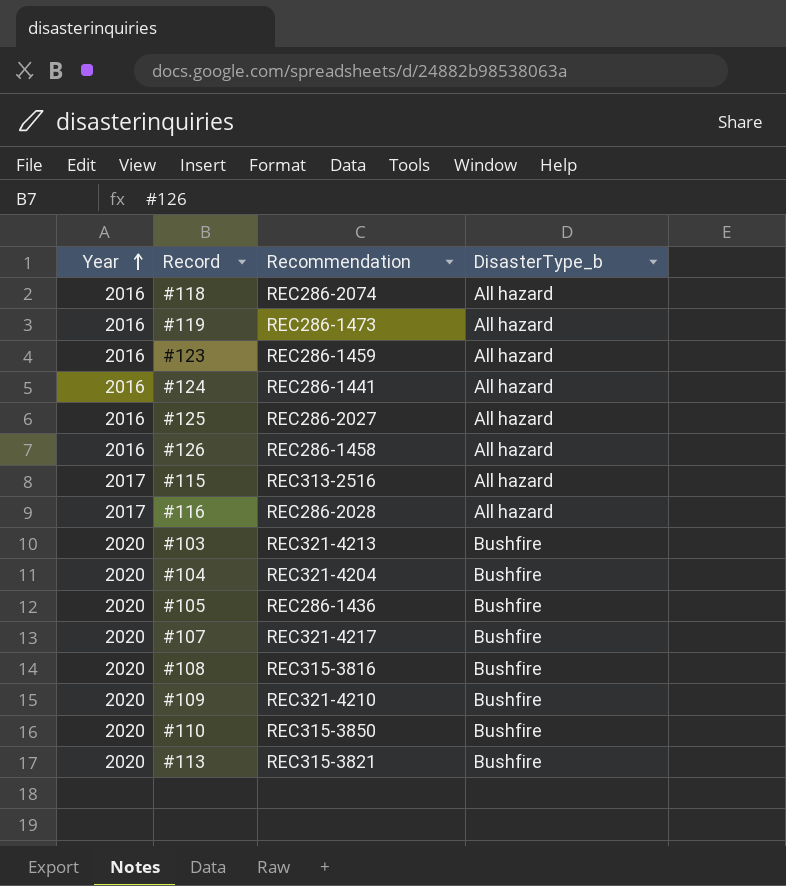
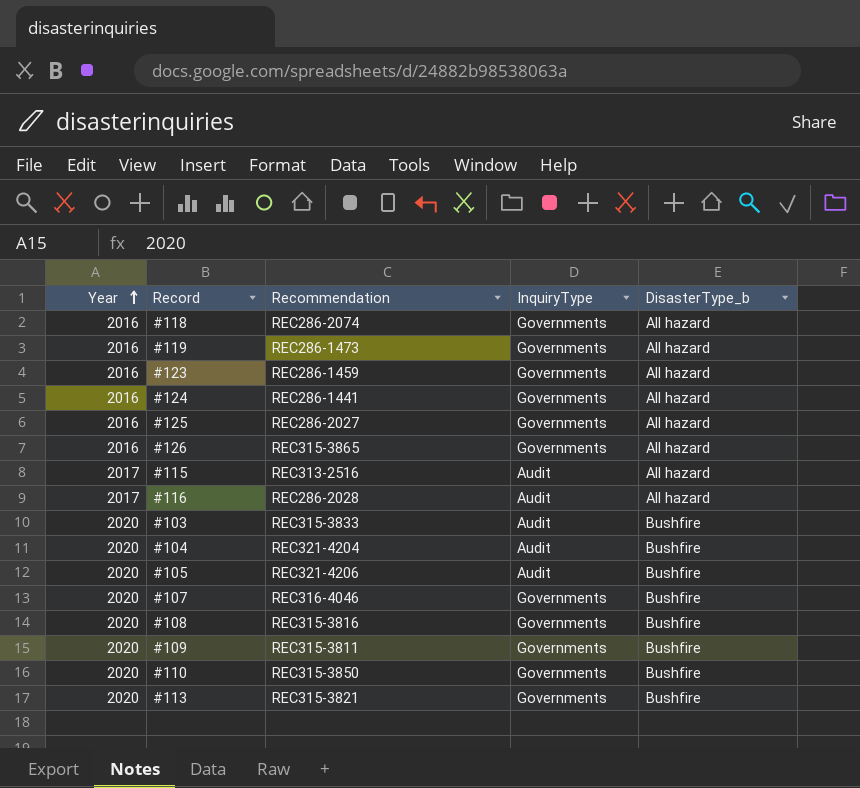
column InquiryType | position: none -> 4
#126 | Recommendation: REC286-1458 -> REC315-3865
#103 | Recommendation: REC321-4213 -> REC315-3833
#105 | Recommendation: REC286-1436 -> REC321-4206
#107 | Recommendation: REC321-4217 -> REC316-4046
#109 | Recommendation: REC321-4210 -> REC315-3811

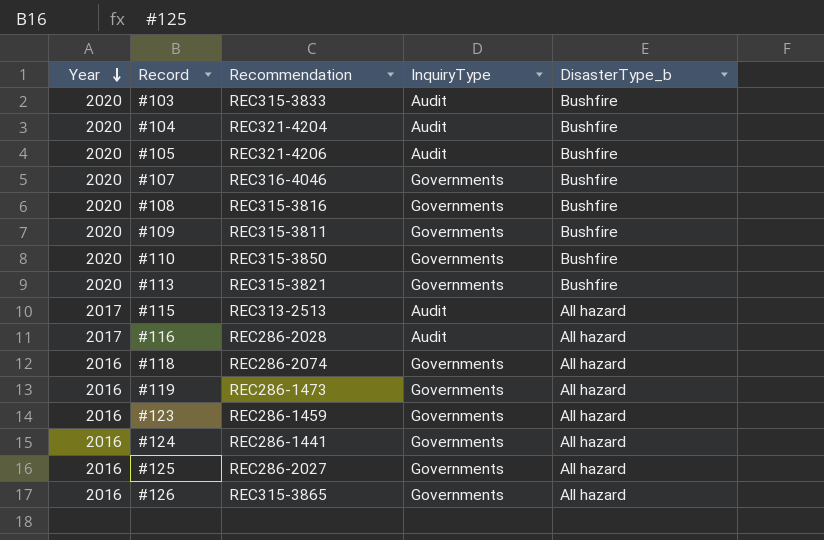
row order: Year ascending -> Year descending
#115 | Recommendation: REC313-2516 -> REC313-2513

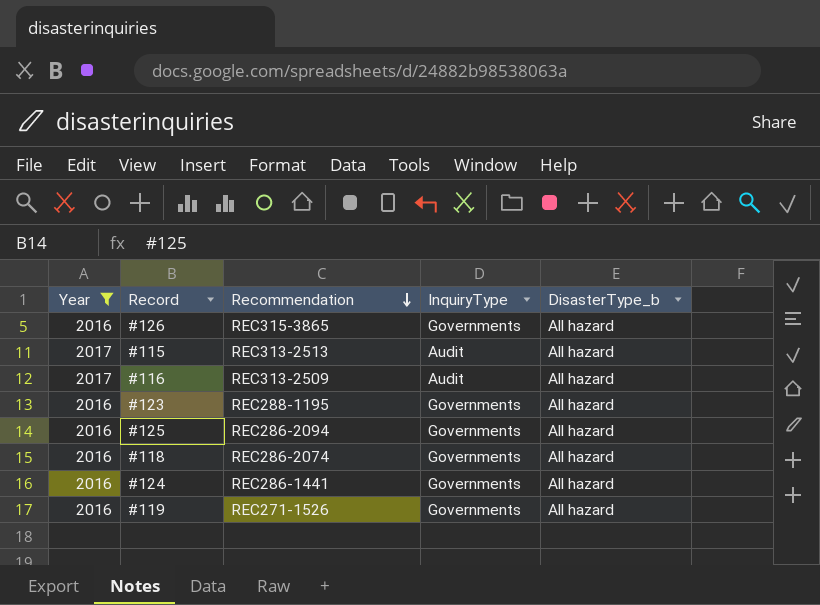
filter: none -> Year != 2020
row order: Year descending -> Recommendation descending
#116 | Recommendation: REC286-2028 -> REC313-2509
#123 | Recommendation: REC286-1459 -> REC288-1195
#125 | Recommendation: REC286-2027 -> REC286-2094
#119 | Recommendation: REC286-1473 -> REC271-1526

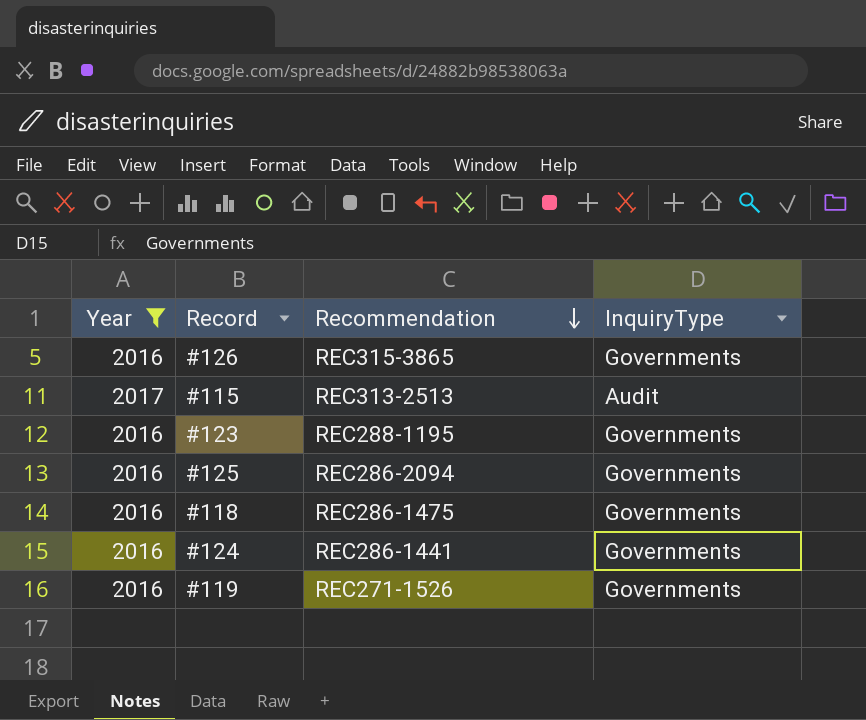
column DisasterType_b | position: 5 -> none
row #116: 2017 | REC313-2509 | Audit | All hazard -> none
#118 | Recommendation: REC286-2074 -> REC286-1475

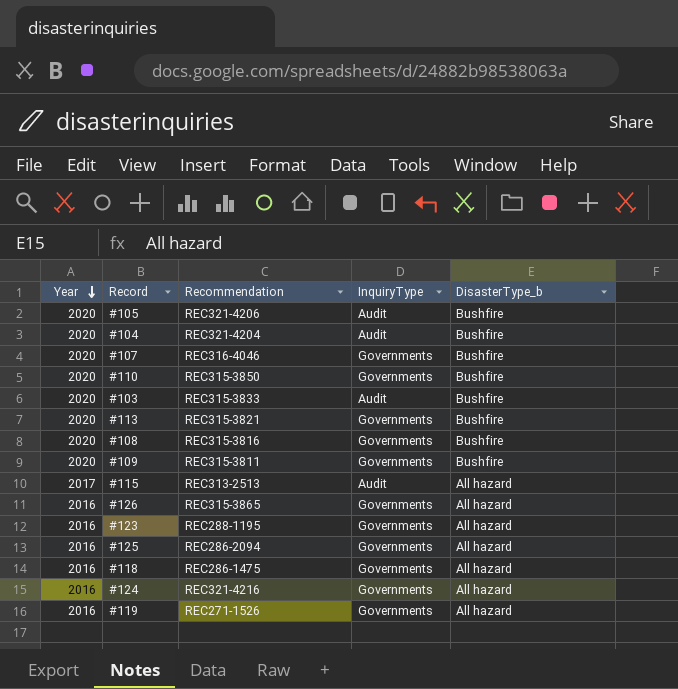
filter: Year != 2020 -> none
row order: Recommendation descending -> Year descending
column DisasterType_b | position: none -> 5
#124 | Recommendation: REC286-1441 -> REC321-4216

